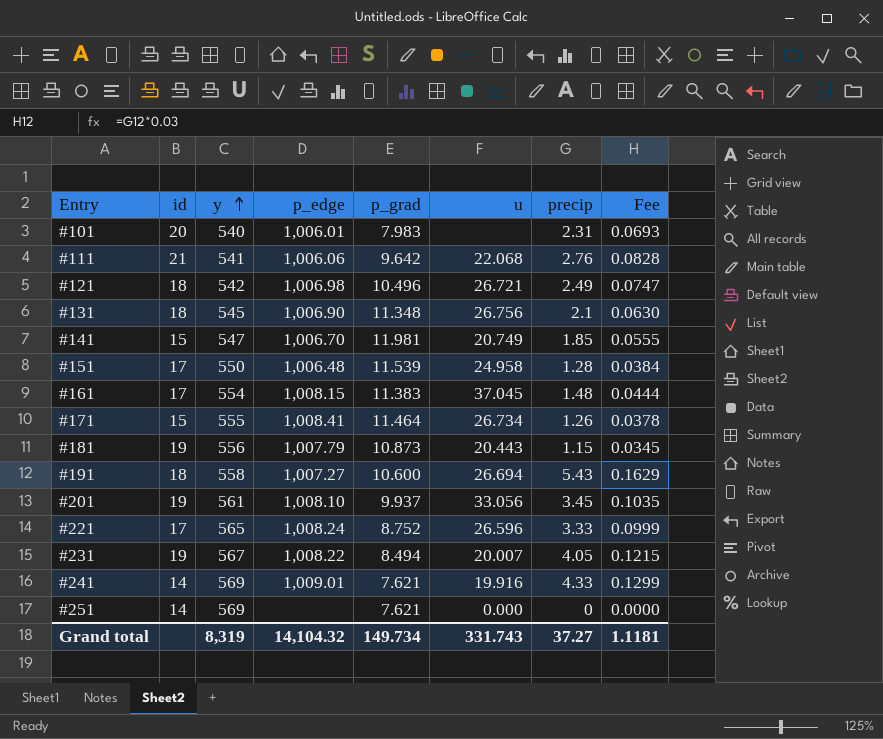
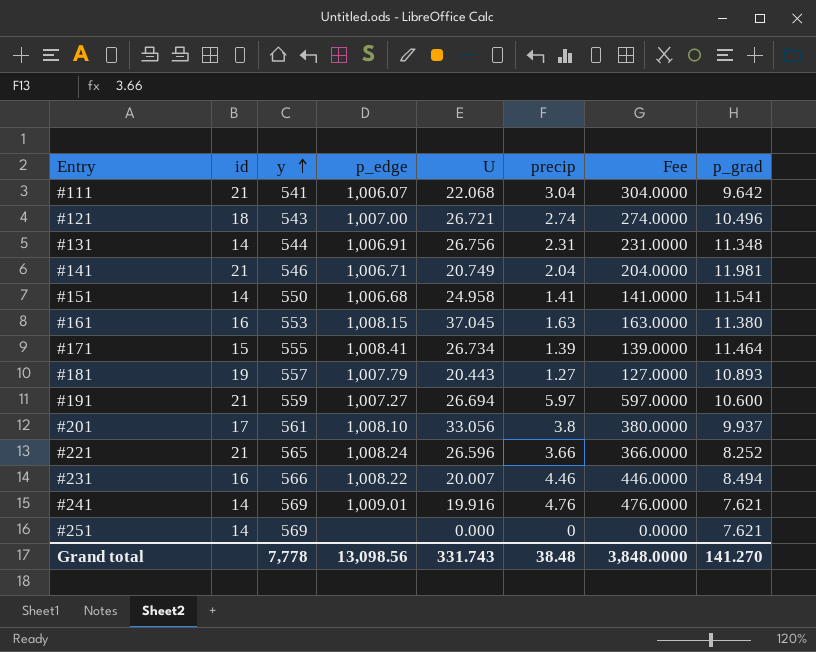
column name: u -> U
column Fee | formula: [precip] * 0.03 -> [precip] * 100
column p_grad | position: 5 -> 8
row #101: 20 | 540 | 1,006.01 | 7.983 | none | 2.31 | 0.0693 -> none
#111 | p_edge: 1,006.06 -> 1,006.07
#111 | precip: 2.76 -> 3.04
#121 | y: 542 -> 543
#121 | p_edge: 1,006.98 -> 1,007.00
#121 | precip: 2.49 -> 2.74
#131 | id: 18 -> 14
#131 | y: 545 -> 544
#131 | p_edge: 1,006.90 -> 1,006.91
#131 | precip: 2.1 -> 2.31
#141 | id: 15 -> 21
#141 | y: 547 -> 546
#141 | p_edge: 1,006.70 -> 1,006.71
#141 | precip: 1.85 -> 2.04
#151 | id: 17 -> 14
#151 | p_edge: 1,006.48 -> 1,006.68
#151 | precip: 1.28 -> 1.41
#151 | p_grad: 11.539 -> 11.541
#161 | id: 17 -> 16
#161 | y: 554 -> 553
#161 | precip: 1.48 -> 1.63
#161 | p_grad: 11.383 -> 11.380
#171 | precip: 1.26 -> 1.39
#181 | y: 556 -> 557
#181 | precip: 1.15 -> 1.27
#181 | p_grad: 10.873 -> 10.893
#191 | id: 18 -> 21
#191 | y: 558 -> 559
#191 | precip: 5.43 -> 5.97
#201 | id: 19 -> 17
#201 | precip: 3.45 -> 3.8
#221 | id: 17 -> 21
#221 | precip: 3.33 -> 3.66
#221 | p_grad: 8.752 -> 8.252
#231 | id: 19 -> 16
#231 | y: 567 -> 566
#231 | precip: 4.05 -> 4.46
#241 | precip: 4.33 -> 4.76
Grand total | y: 8,319 -> 7,778
Grand total | p_edge: 14,104.32 -> 13,098.56
Grand total | precip: 37.27 -> 38.48
Grand total | Fee: 1.1181 -> 3,848.0000
Grand total | p_grad: 149.734 -> 141.270

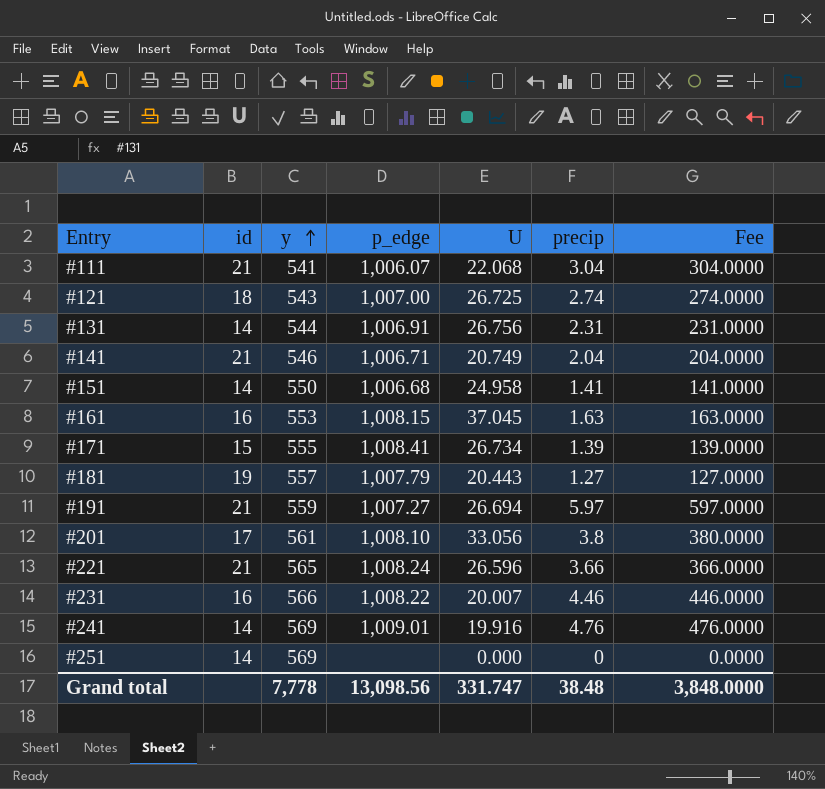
column p_grad | position: 8 -> none
#121 | U: 26.721 -> 26.725
Grand total | U: 331.743 -> 331.747

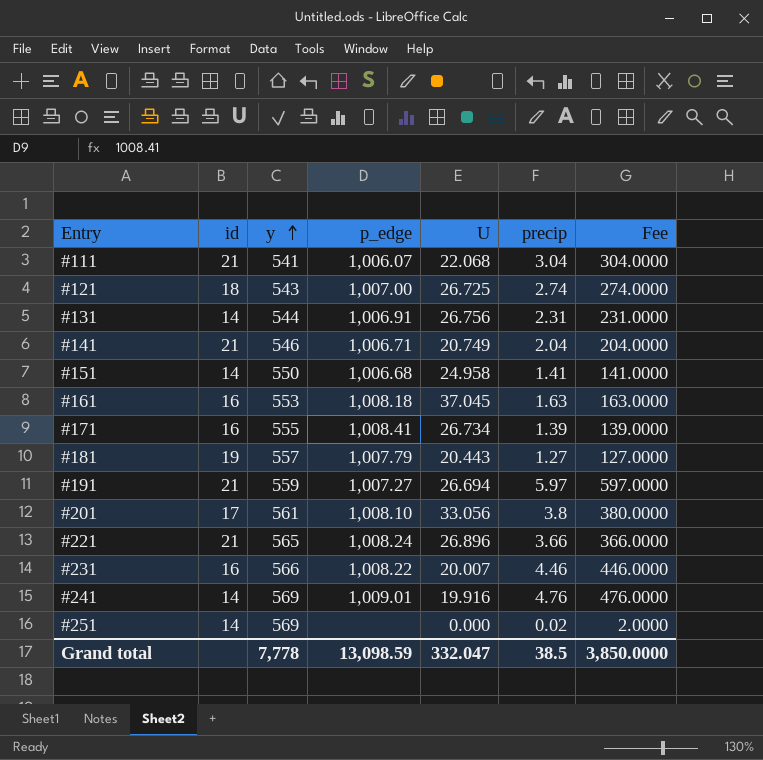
#161 | p_edge: 1,008.15 -> 1,008.18
#171 | id: 15 -> 16
#221 | U: 26.596 -> 26.896
#251 | precip: 0 -> 0.02
#251 | Fee: 0.0000 -> 2.0000
Grand total | p_edge: 13,098.56 -> 13,098.59
Grand total | U: 331.747 -> 332.047
Grand total | precip: 38.48 -> 38.5
Grand total | Fee: 3,848.0000 -> 3,850.0000

